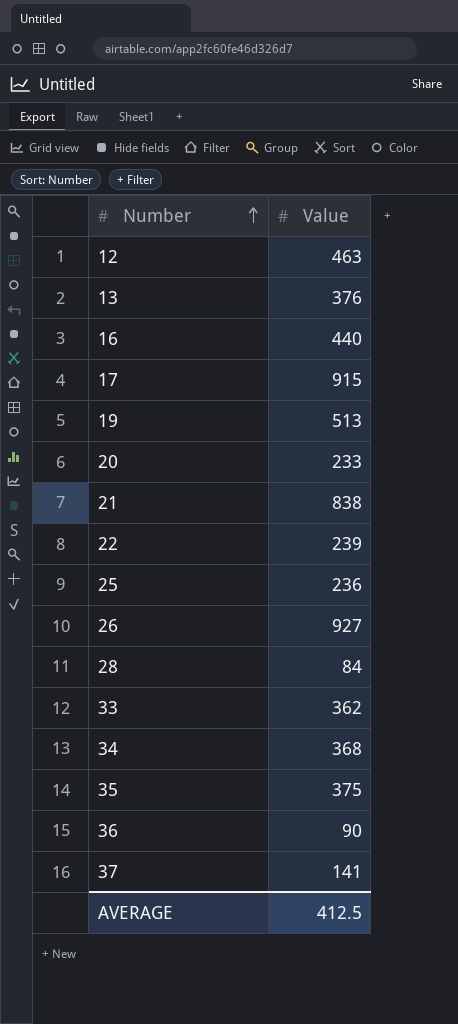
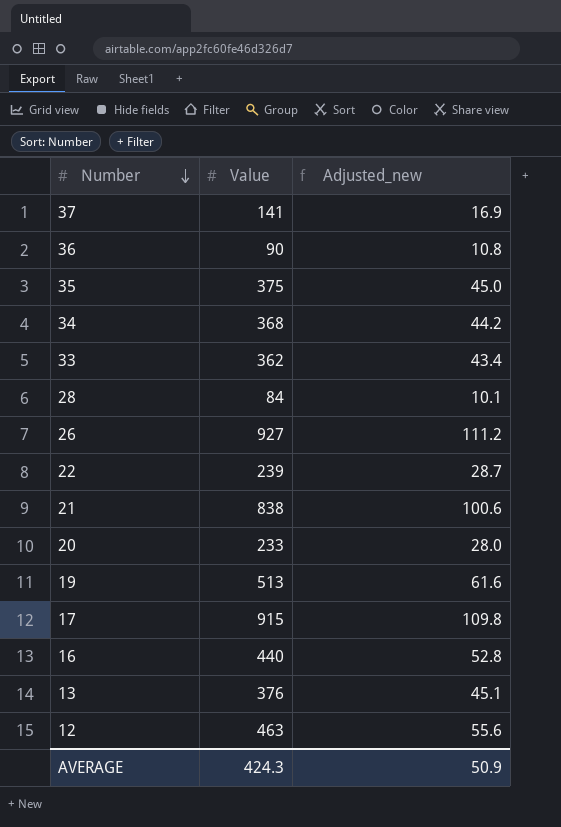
row order: Number ascending -> Number descending
column Adjusted_new | formula: none -> [Value] * 0.12
row 25: 236 -> none
AVERAGE | Value: 412.5 -> 424.3

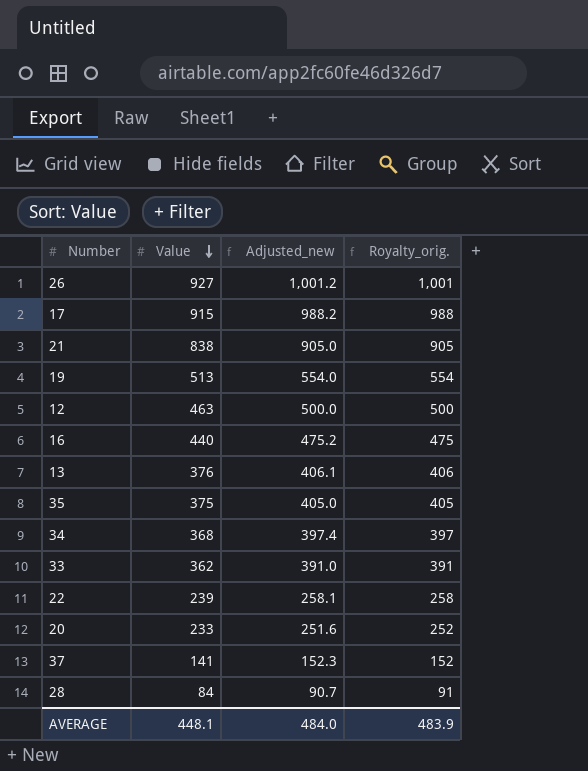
row order: Number descending -> Value descending
column Adjusted_new | formula: [Value] * 0.12 -> [Value] * 1.08
column Royalty_orig. | formula: none -> [Value] * 1.08
row 36: 90 | 10.8 -> none
AVERAGE | Value: 424.3 -> 448.1
AVERAGE | Adjusted_new: 50.9 -> 484.0

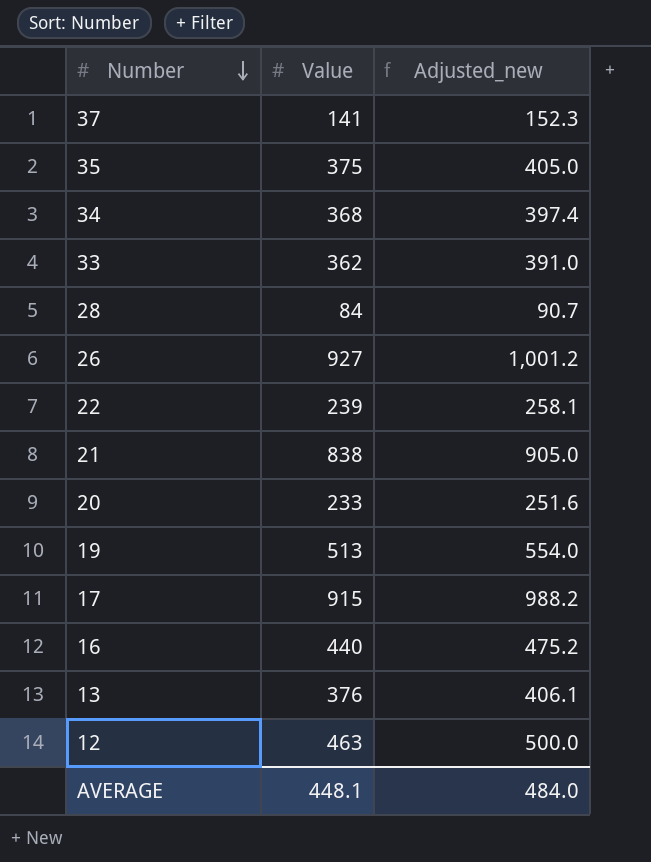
row order: Value descending -> Number descending
column Royalty_orig. | formula: [Value] * 1.08 -> none

